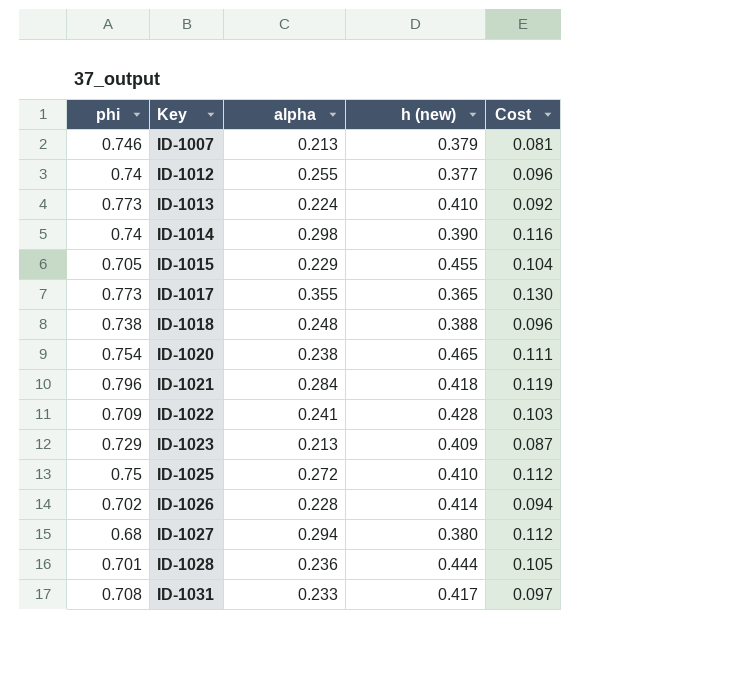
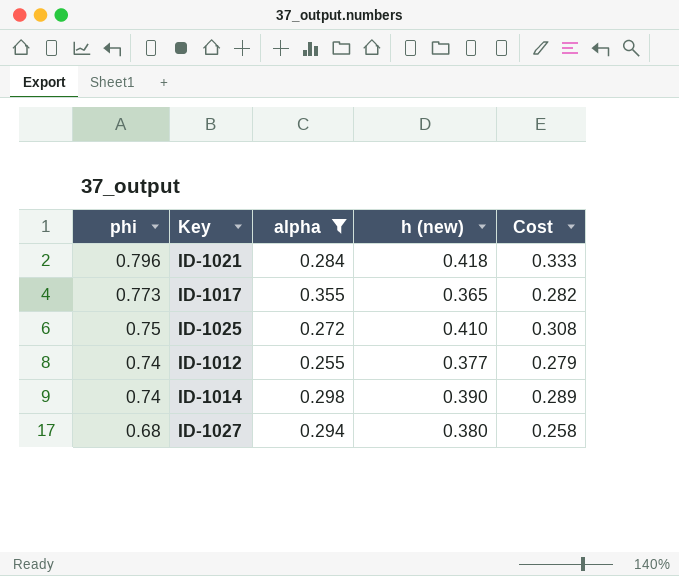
filter: none -> alpha >= 0.255
row order: Key ascending -> phi descending
column Cost | formula: [alpha] * [h (new)] -> [phi] * [h (new)]

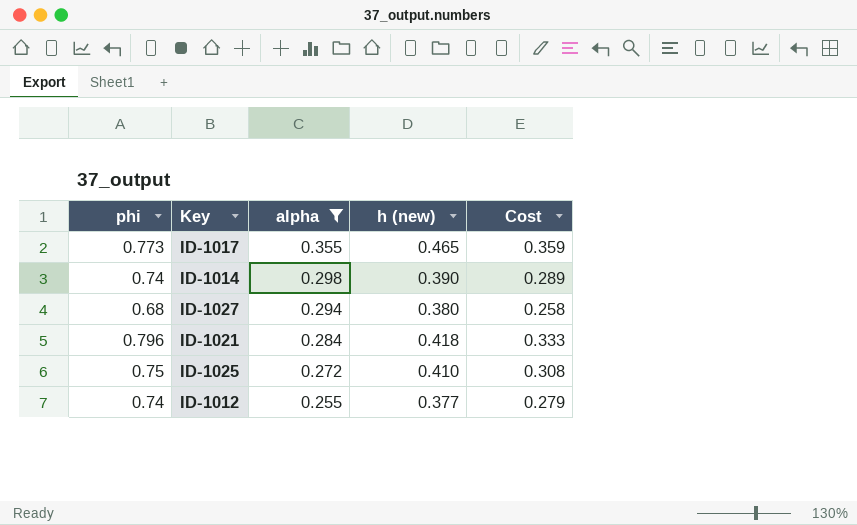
row order: phi descending -> alpha descending
ID-1017 | h (new): 0.365 -> 0.465
ID-1017 | Cost: 0.282 -> 0.359

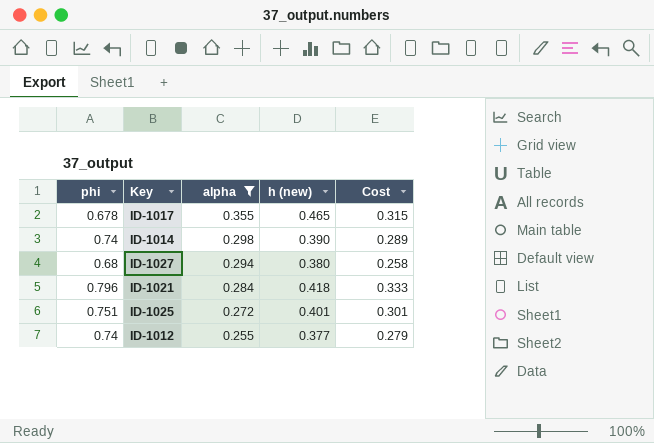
ID-1017 | phi: 0.773 -> 0.678
ID-1017 | Cost: 0.359 -> 0.315
ID-1025 | phi: 0.75 -> 0.751
ID-1025 | h (new): 0.410 -> 0.401
ID-1025 | Cost: 0.308 -> 0.301

